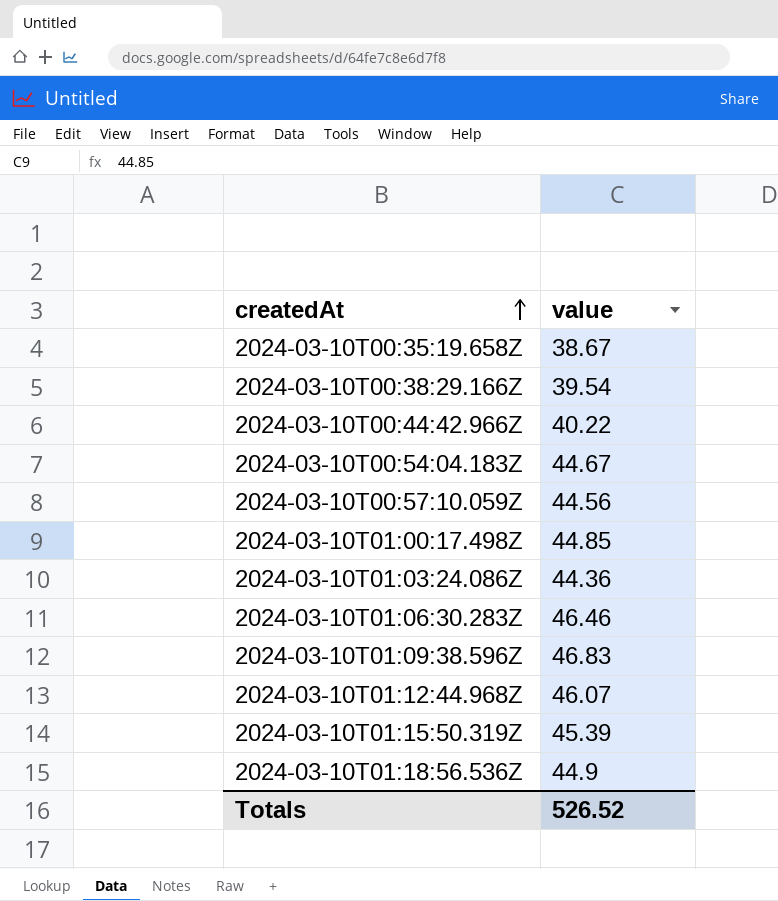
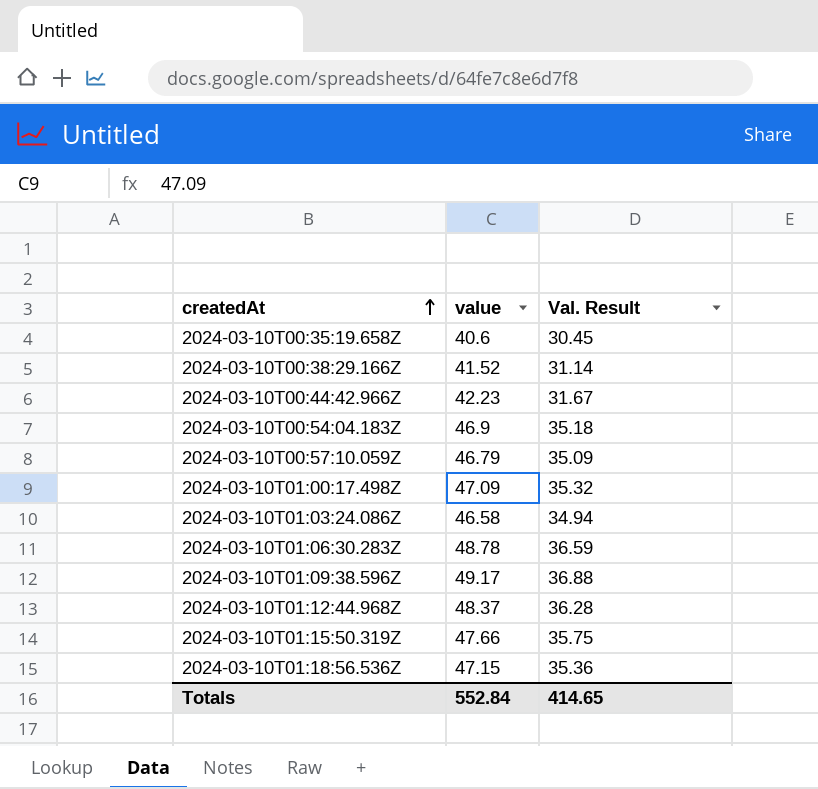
column Val. Result | formula: none -> [value] * 0.75
2024-03-10T00:35:19.658Z | value: 38.67 -> 40.6
2024-03-10T00:38:29.166Z | value: 39.54 -> 41.52
2024-03-10T00:44:42.966Z | value: 40.22 -> 42.23
2024-03-10T00:54:04.183Z | value: 44.67 -> 46.9
2024-03-10T00:57:10.059Z | value: 44.56 -> 46.79
2024-03-10T01:00:17.498Z | value: 44.85 -> 47.09
2024-03-10T01:03:24.086Z | value: 44.36 -> 46.58
2024-03-10T01:06:30.283Z | value: 46.46 -> 48.78
2024-03-10T01:09:38.596Z | value: 46.83 -> 49.17
2024-03-10T01:12:44.968Z | value: 46.07 -> 48.37
2024-03-10T01:15:50.319Z | value: 45.39 -> 47.66
2024-03-10T01:18:56.536Z | value: 44.9 -> 47.15
Totals | value: 526.52 -> 552.84

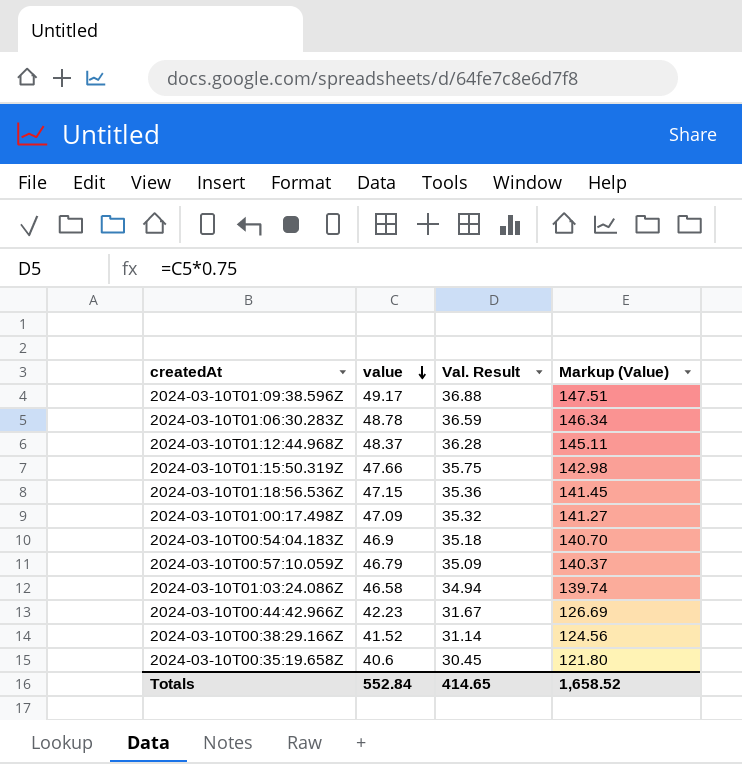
row order: createdAt ascending -> value descending
column Markup (Value) | formula: none -> [value] * 3

